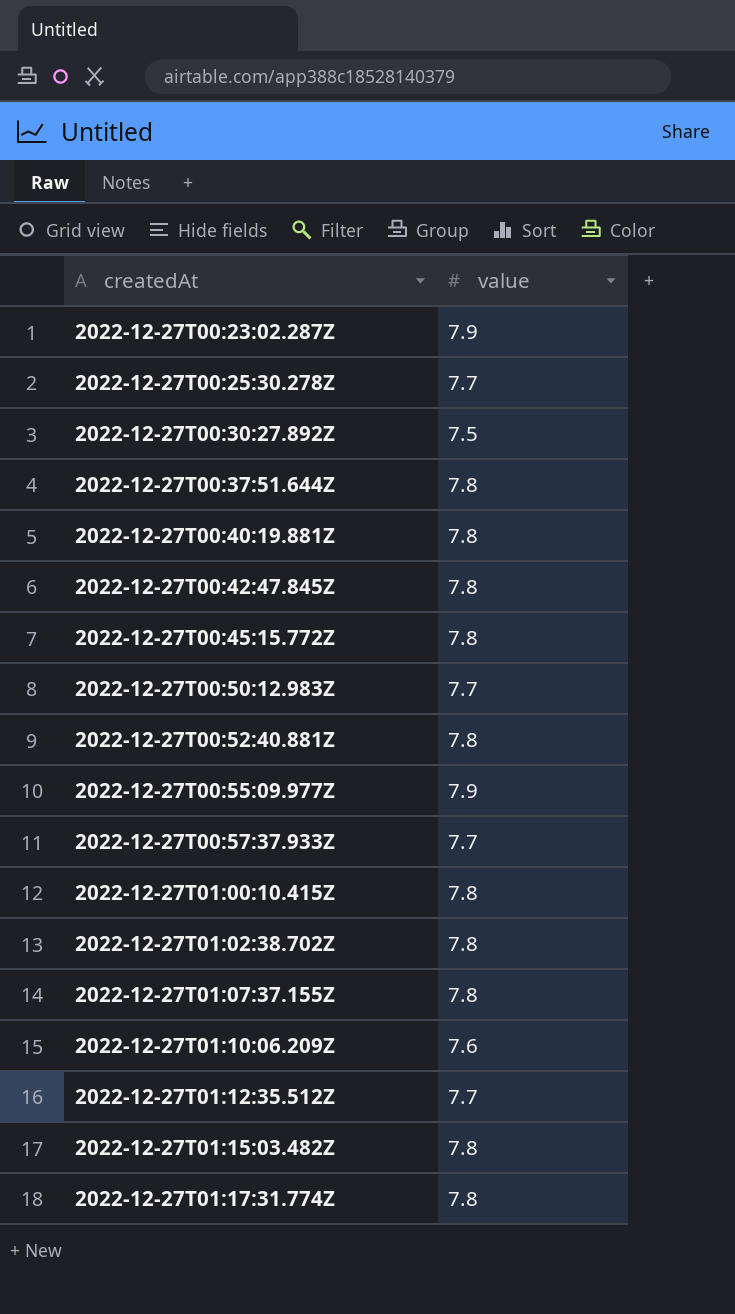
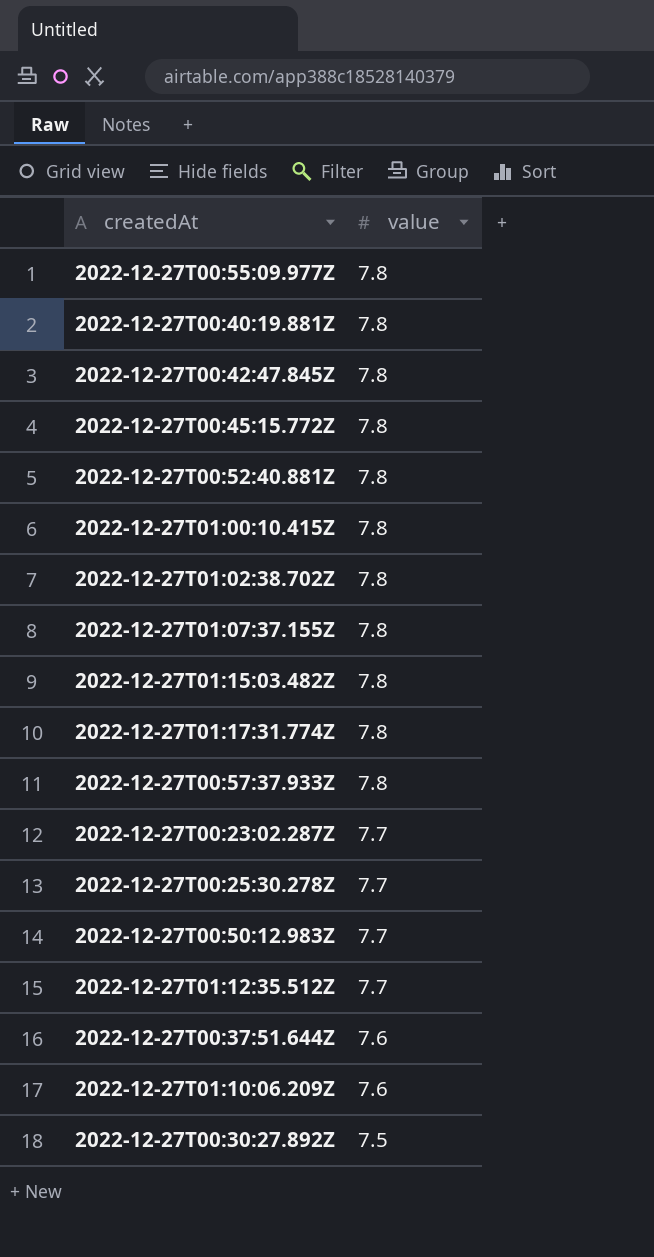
row order: createdAt ascending -> value descending
2022-12-27T00:55:09.977Z | value: 7.9 -> 7.8
2022-12-27T00:57:37.933Z | value: 7.7 -> 7.8
2022-12-27T00:23:02.287Z | value: 7.9 -> 7.7
2022-12-27T00:37:51.644Z | value: 7.8 -> 7.6

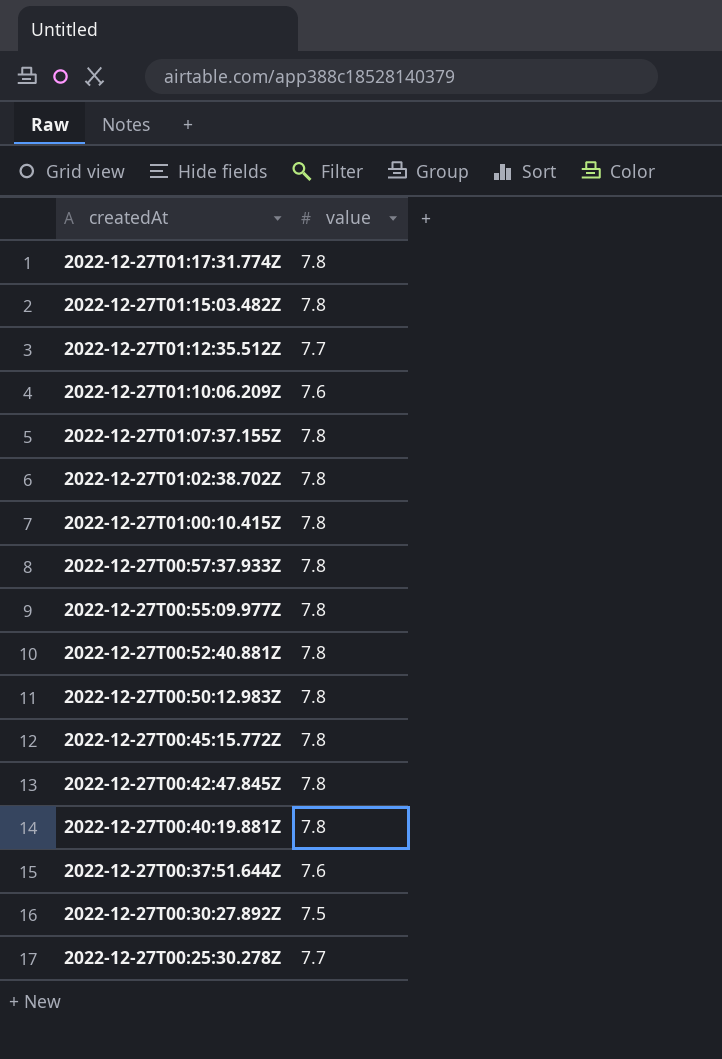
row order: value descending -> createdAt descending
row 2022-12-27T00:23:02.287Z: 7.7 -> none
2022-12-27T00:50:12.983Z | value: 7.7 -> 7.8

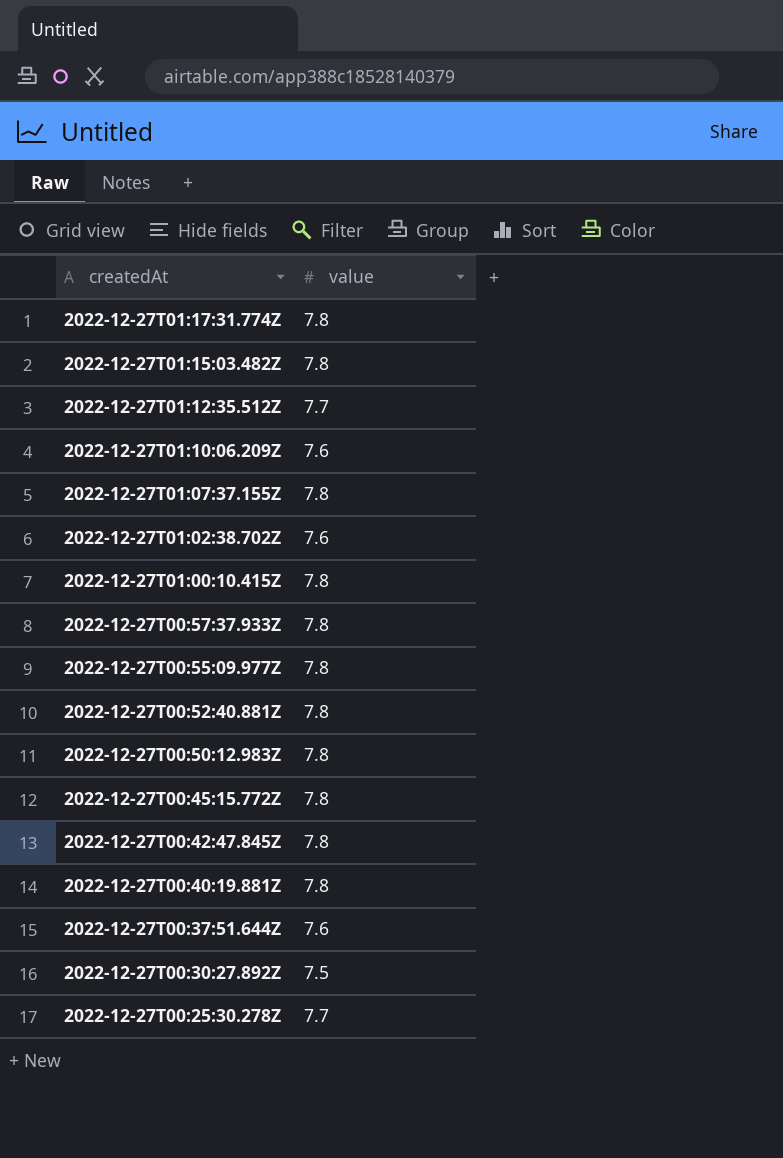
2022-12-27T01:02:38.702Z | value: 7.8 -> 7.6

